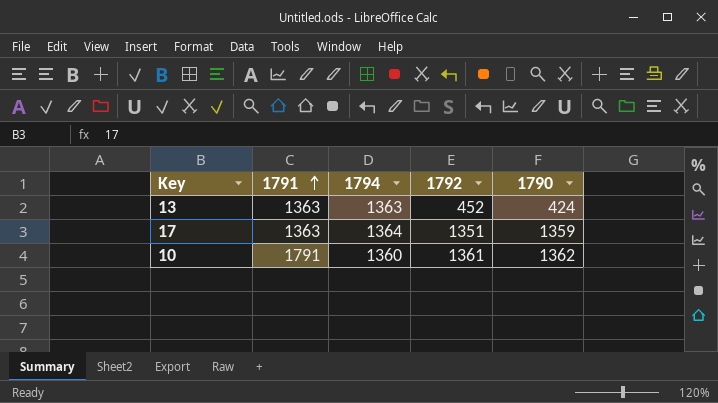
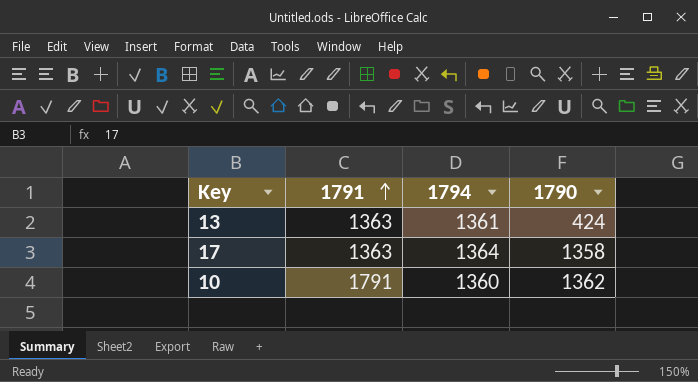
column 1792 | position: 4 -> none
13 | 1794: 1363 -> 1361
17 | 1790: 1359 -> 1358

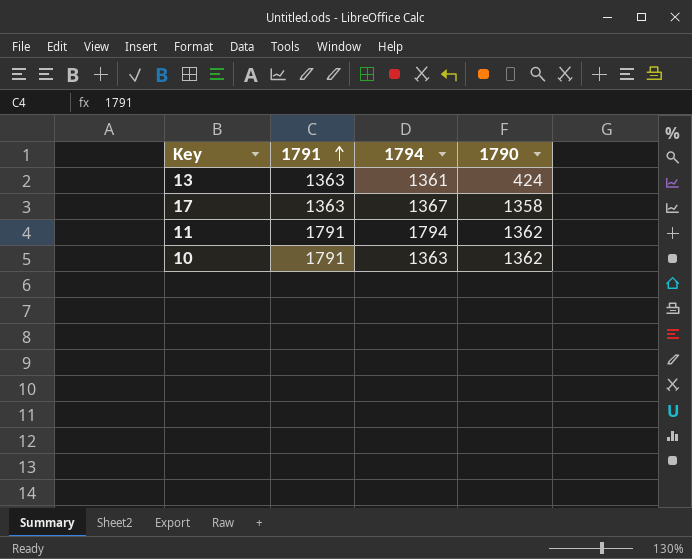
17 | 1794: 1364 -> 1367
row 11: none -> 1791 | 1794 | 1362
10 | 1794: 1360 -> 1363

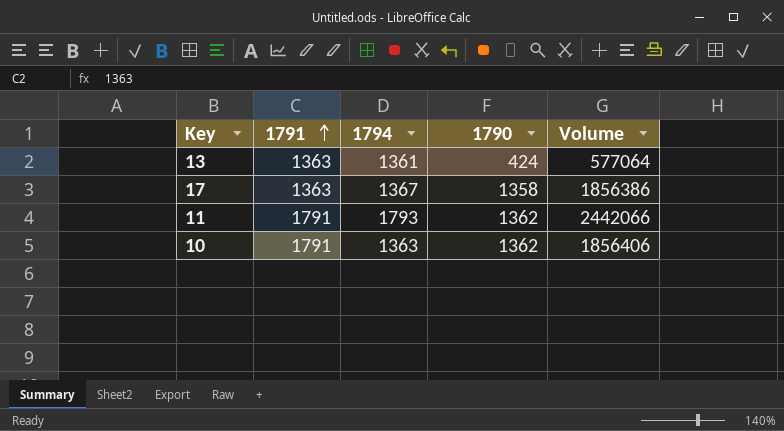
column Volume | formula: none -> [1794] * [1790]
11 | 1794: 1794 -> 1793

